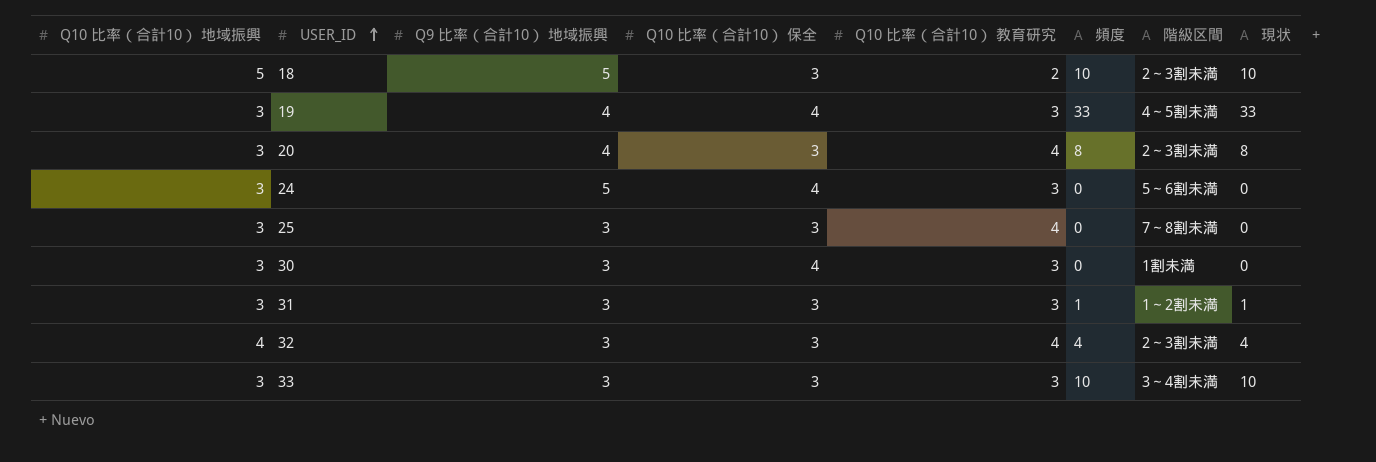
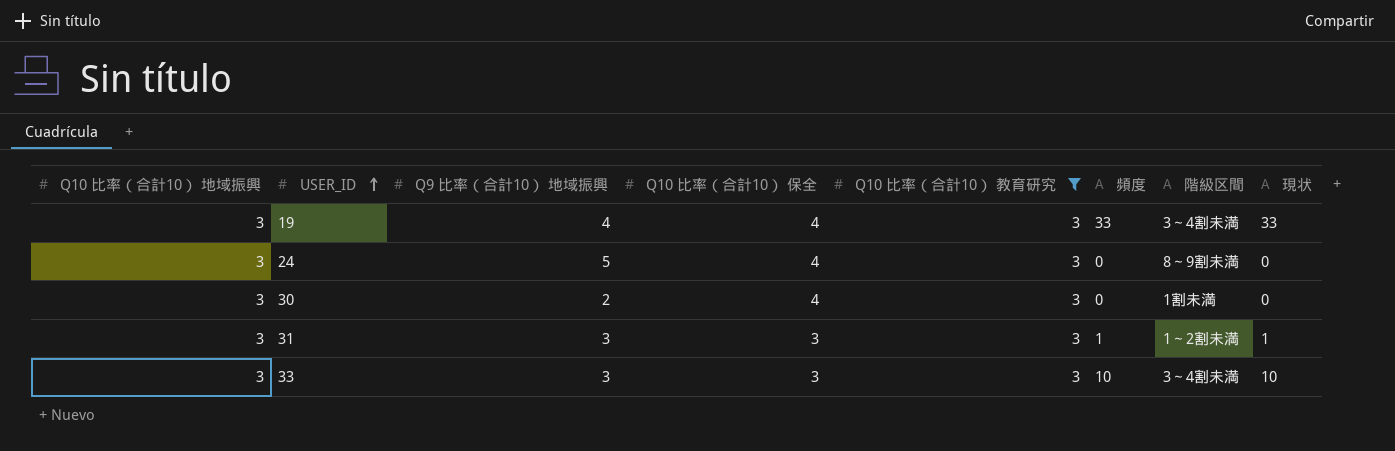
filter: none -> Q10 比率（合計10） 教育研究 = 3
19 | 階級区間: 4～5割未満 -> 3～4割未満
24 | 階級区間: 5～6割未満 -> 8～9割未満
30 | Q9 比率（合計10） 地域振興: 3 -> 2

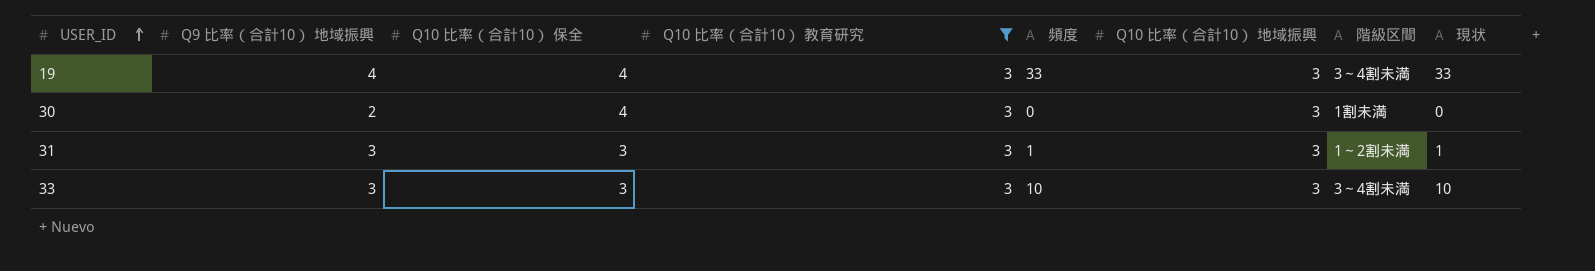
column Q10 比率（合計10） 地域振興 | position: 1 -> 6
row 24: 3 | 5 | 4 | 3 | 0 | 8～9割未満 | 0 -> none

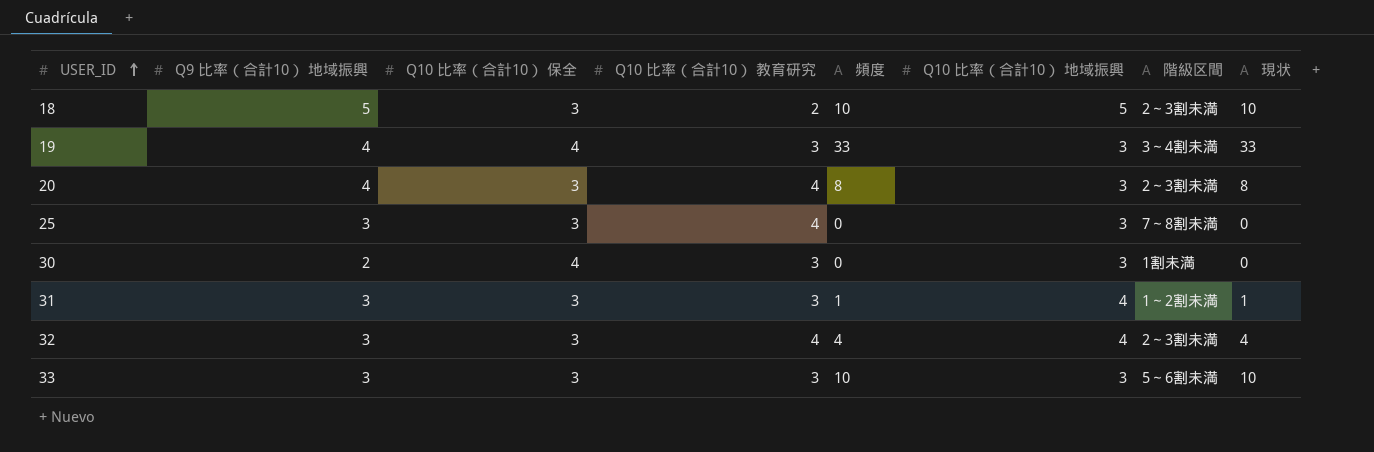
filter: Q10 比率（合計10） 教育研究 = 3 -> none
31 | Q10 比率（合計10） 地域振興: 3 -> 4
33 | 階級区間: 3～4割未満 -> 5～6割未満

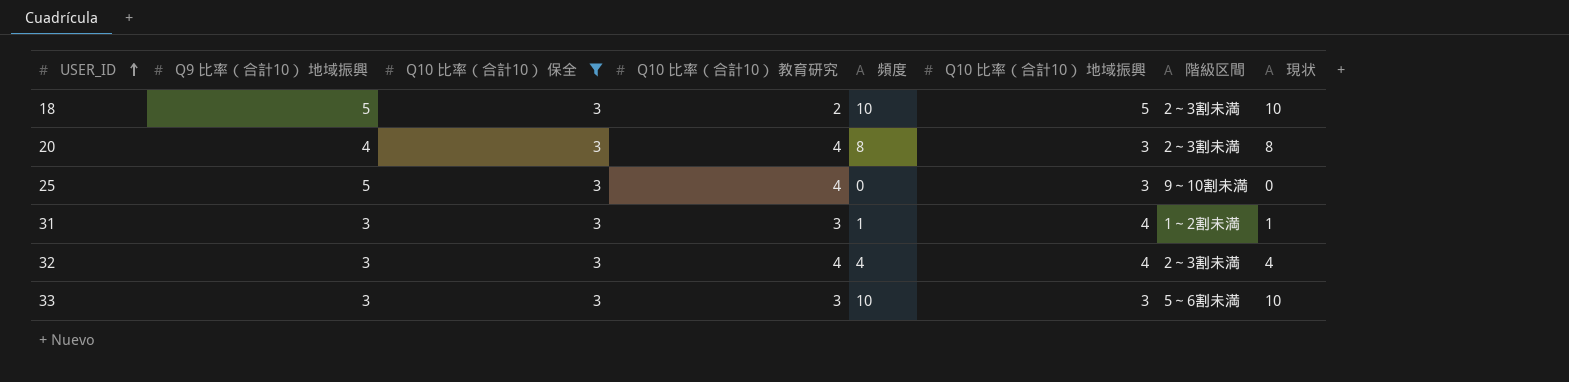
filter: none -> Q10 比率（合計10） 保全 = 3
25 | Q9 比率（合計10） 地域振興: 3 -> 5
25 | 階級区間: 7～8割未満 -> 9～10割未満

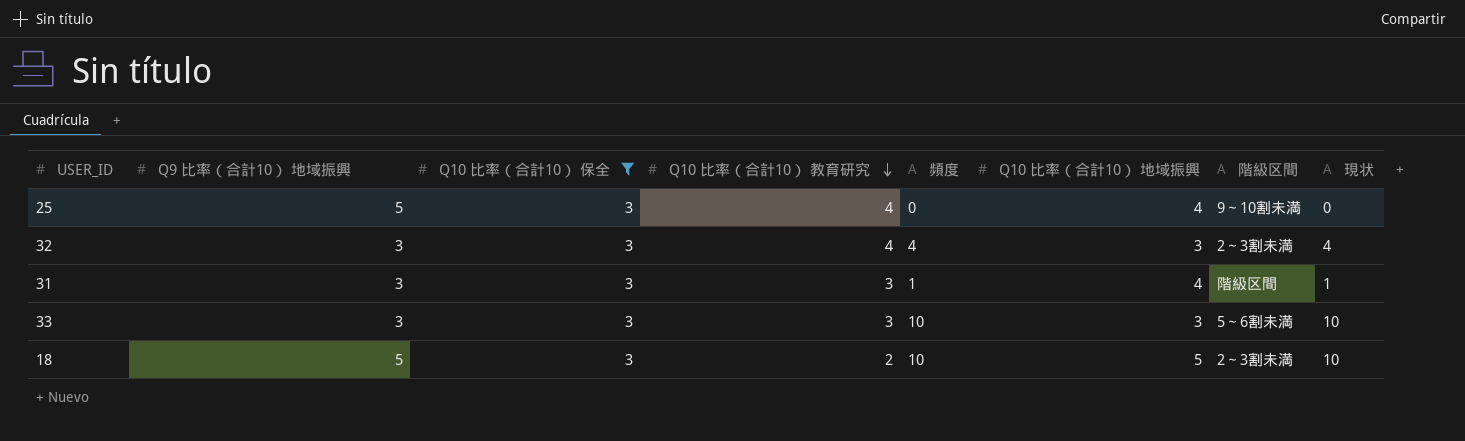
row order: USER_ID ascending -> Q10 比率（合計10） 教育研究 descending
row 20: 4 | 3 | 4 | 8 | 3 | 2～3割未満 | 8 -> none
25 | Q10 比率（合計10） 地域振興: 3 -> 4
32 | Q10 比率（合計10） 地域振興: 4 -> 3
31 | 階級区間: 1～2割未満 -> 階級区間

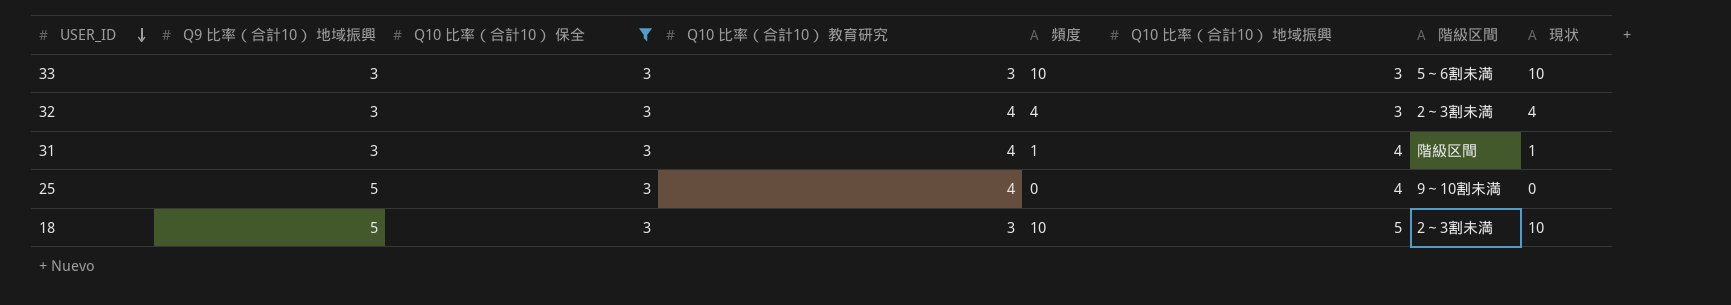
row order: Q10 比率（合計10） 教育研究 descending -> USER_ID descending
31 | Q10 比率（合計10） 教育研究: 3 -> 4
18 | Q10 比率（合計10） 教育研究: 2 -> 3

